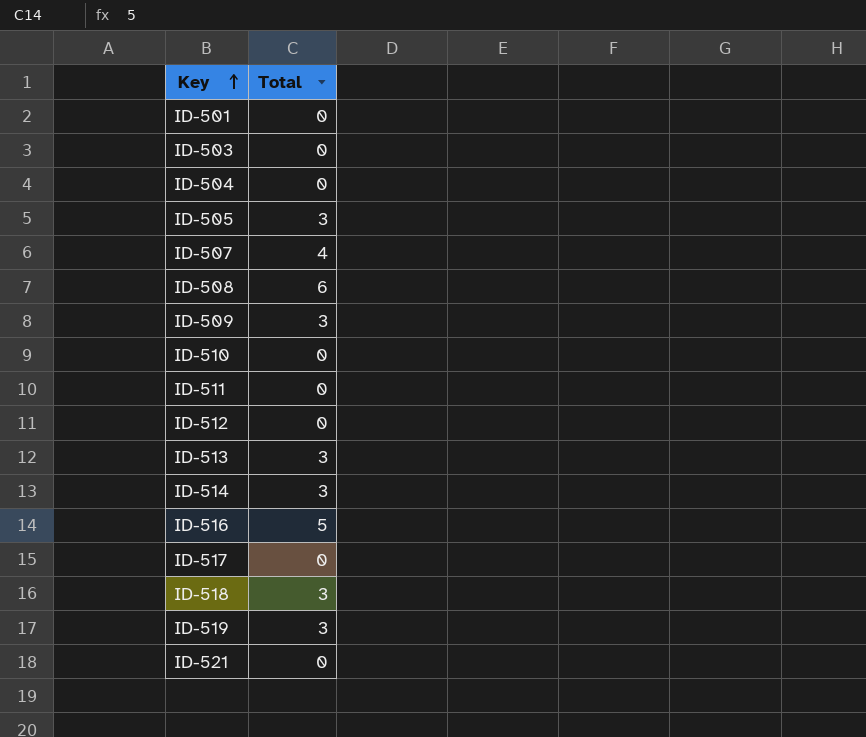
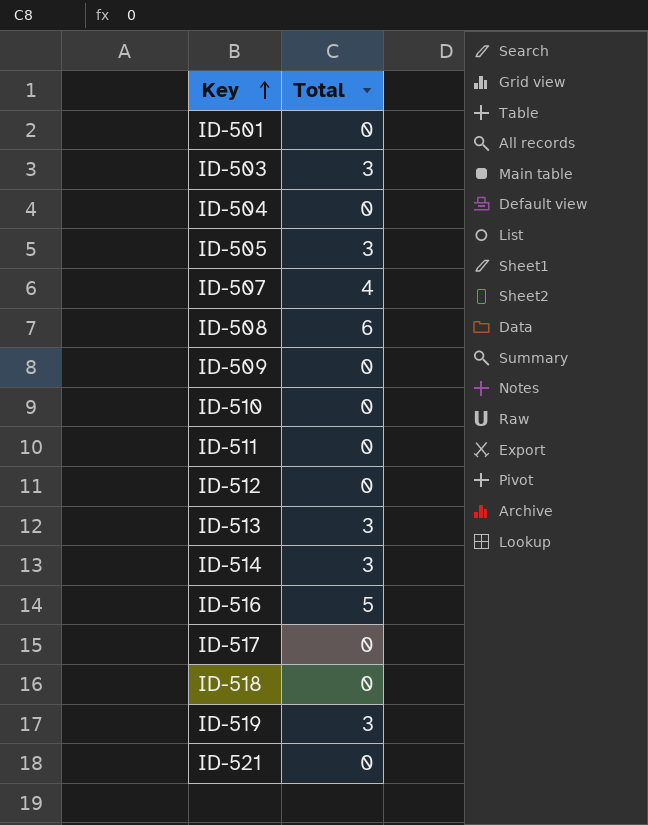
ID-503 | Total: 0 -> 3
ID-509 | Total: 3 -> 0
ID-518 | Total: 3 -> 0

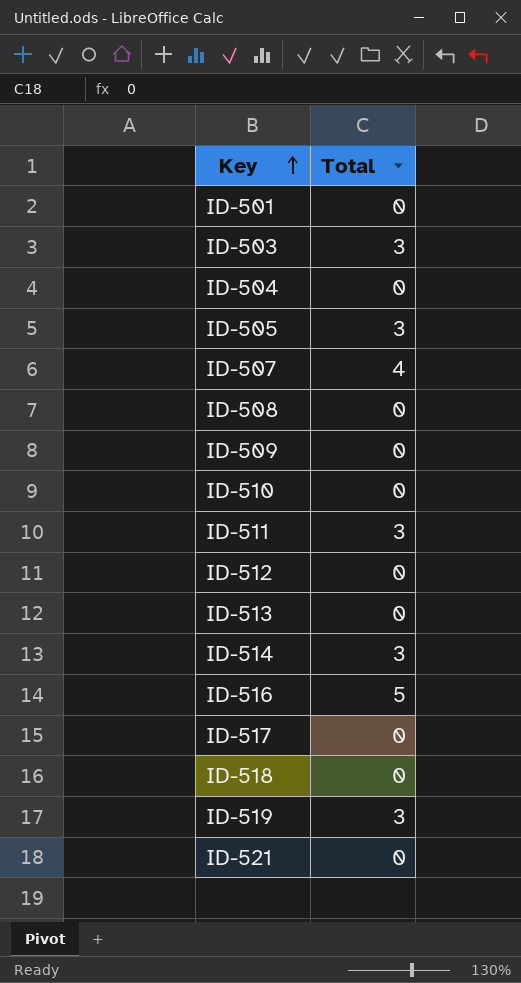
ID-508 | Total: 6 -> 0
ID-511 | Total: 0 -> 3
ID-513 | Total: 3 -> 0

